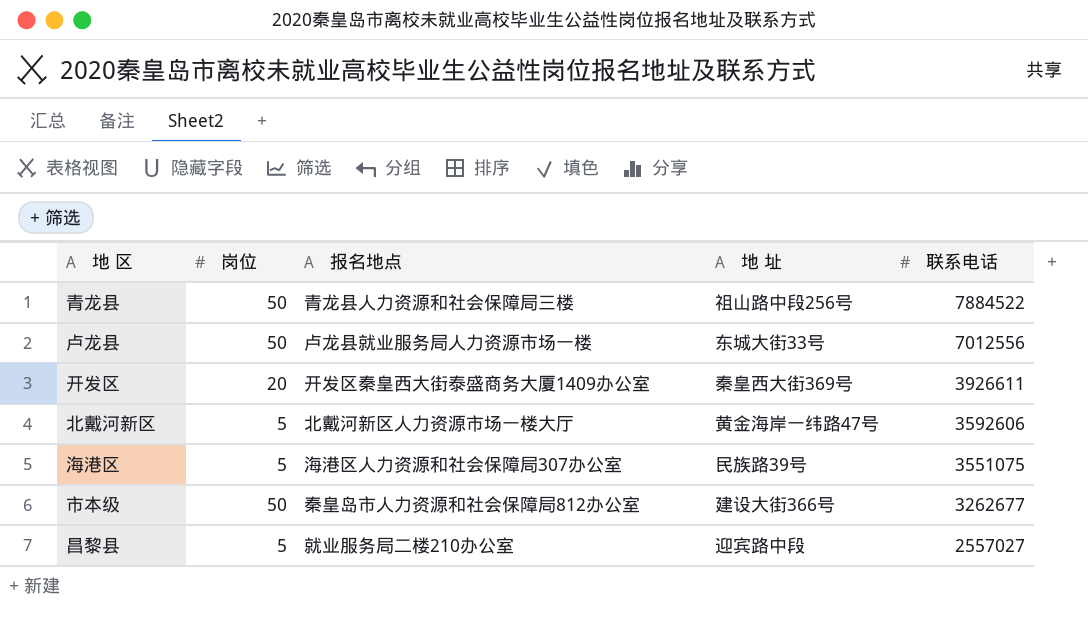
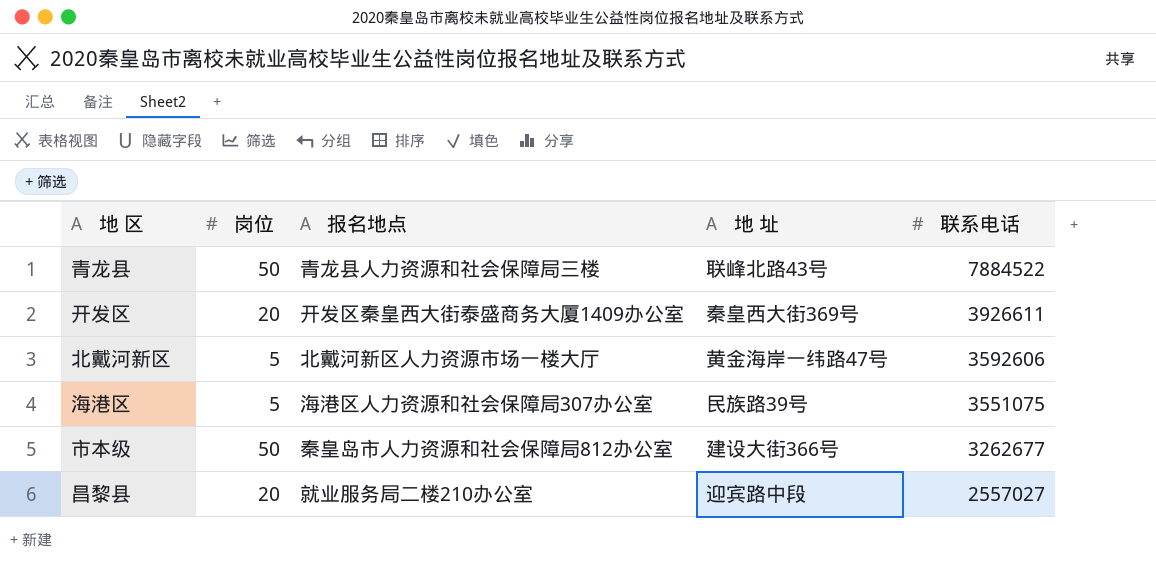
row 卢龙县: 50 | 卢龙县就业服务局人力资源市场一楼 | 东城大街33号 | 7012556 -> none
青龙县 | 地 址: 祖山路中段256号 -> 联峰北路43号
昌黎县 | 岗位: 5 -> 20

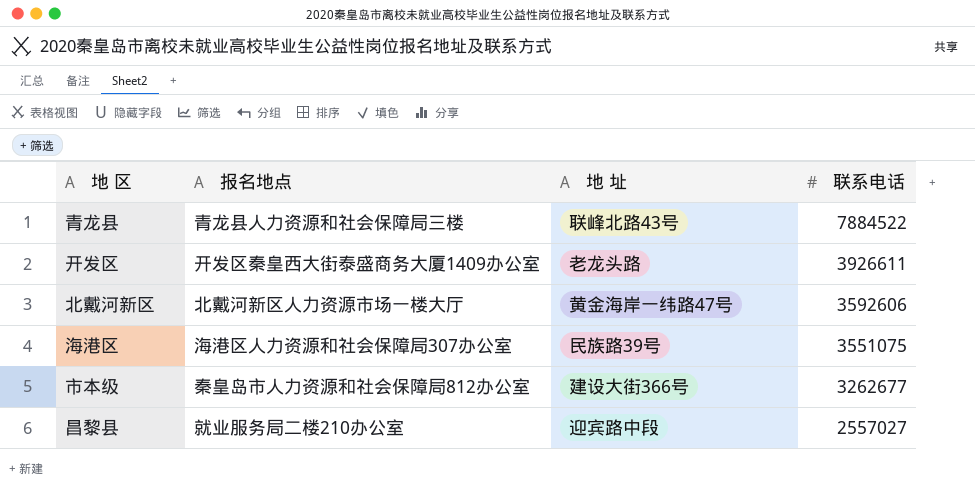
column 岗位 | position: 2 -> none
开发区 | 地 址: 秦皇西大街369号 -> 老龙头路

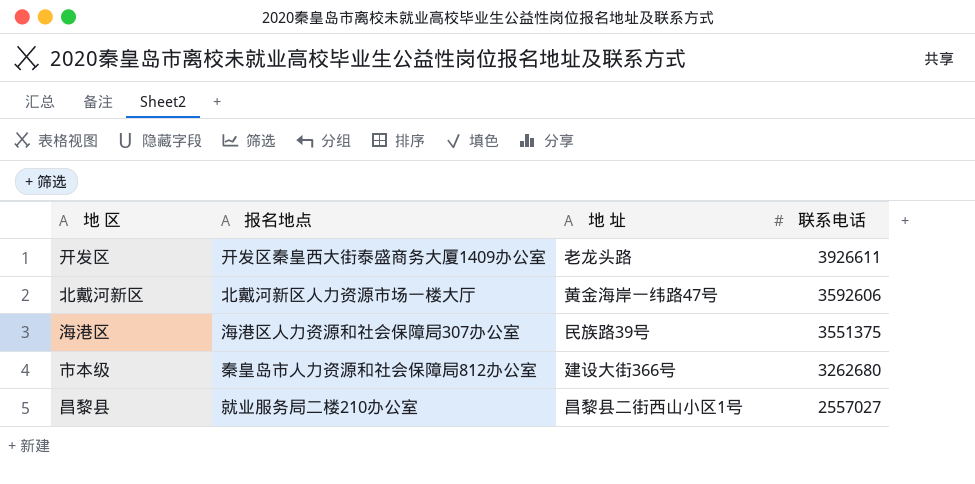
row 青龙县: 青龙县人力资源和社会保障局三楼 | 联峰北路43号 | 7884522 -> none
海港区 | 联系电话: 3551075 -> 3551375
市本级 | 联系电话: 3262677 -> 3262680
昌黎县 | 地 址: 迎宾路中段 -> 昌黎县二街西山小区1号

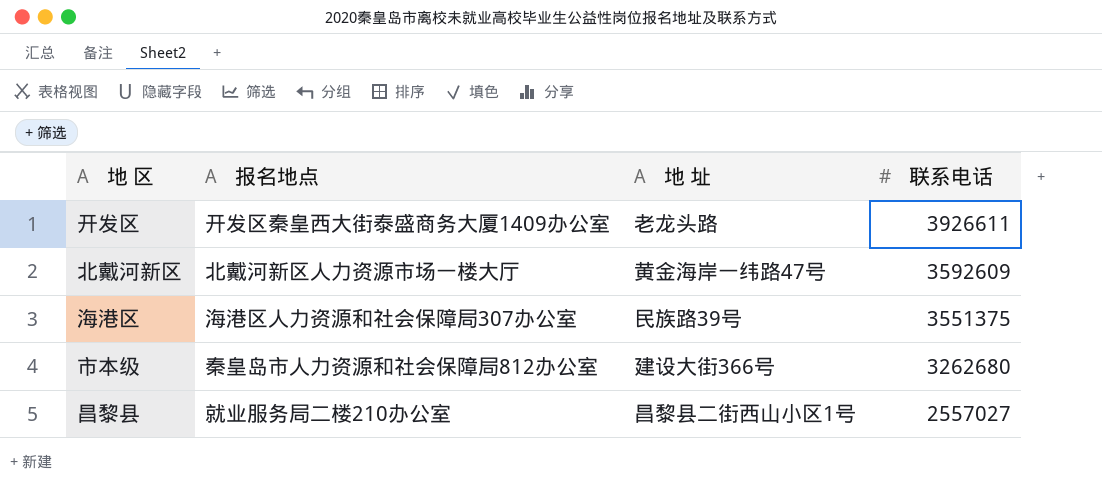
北戴河新区 | 联系电话: 3592606 -> 3592609

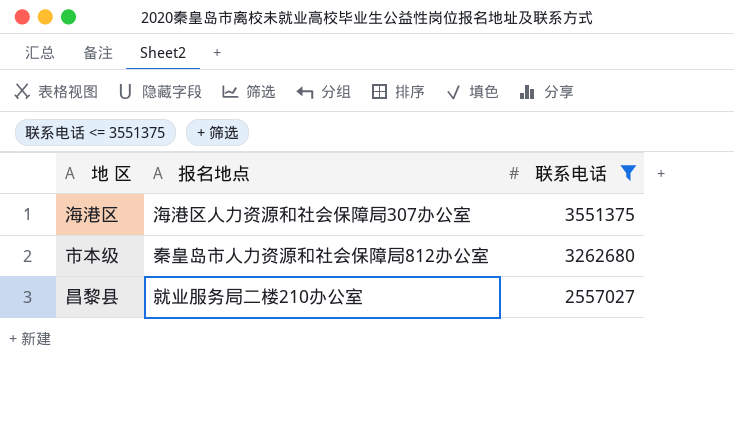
filter: none -> 联系电话 <= 3551375
column 地 址 | position: 3 -> none

